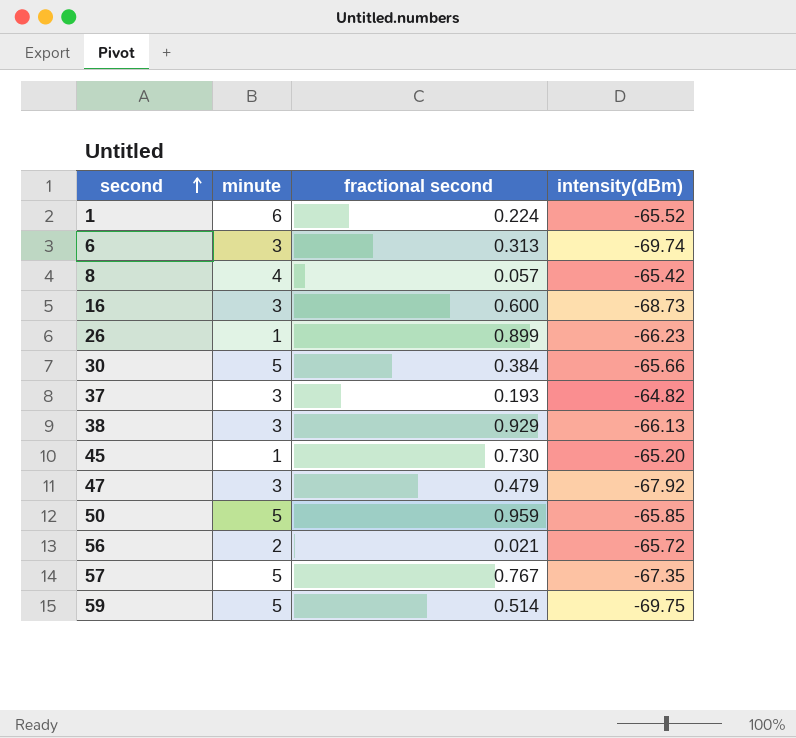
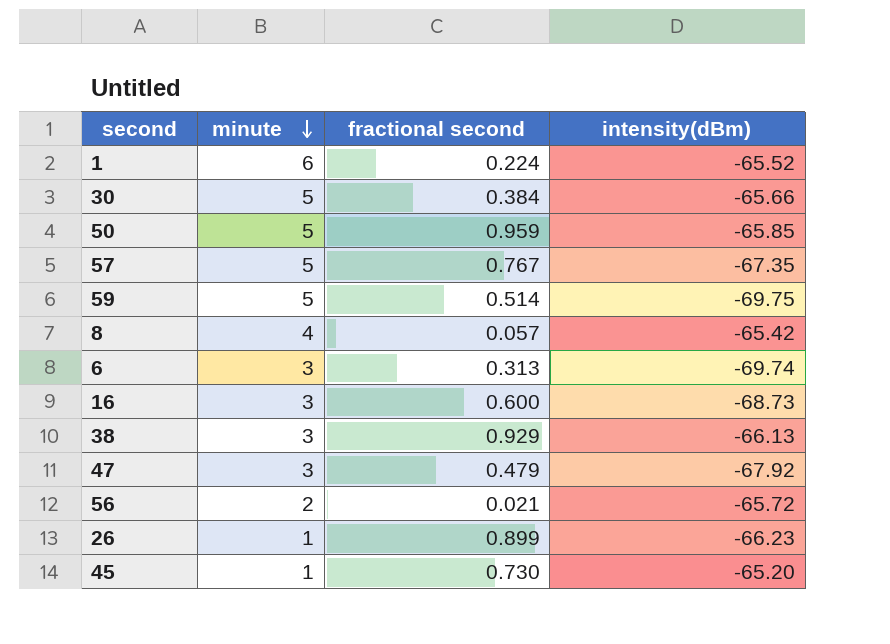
row order: second ascending -> minute descending
row 37: 3 | 0.193 | -64.82 -> none

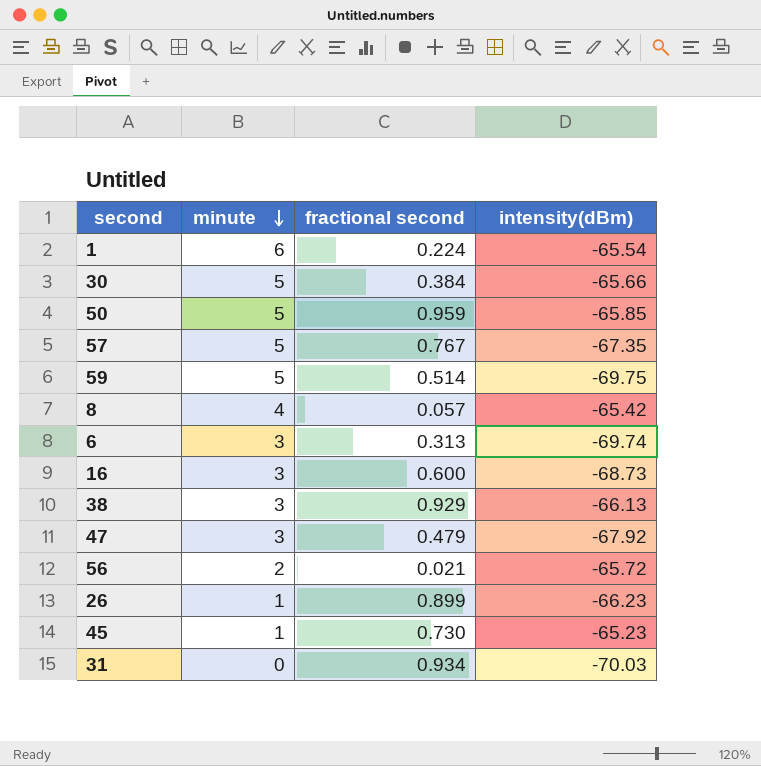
1 | intensity(dBm): -65.52 -> -65.54
45 | intensity(dBm): -65.20 -> -65.23
row 31: none -> 0 | 0.934 | -70.03

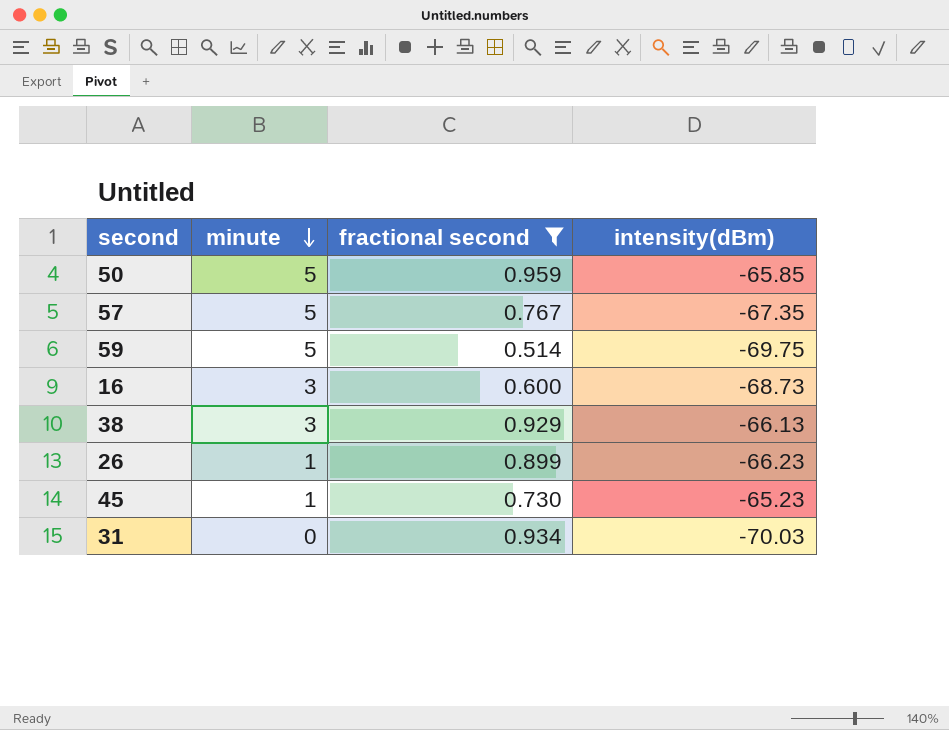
filter: none -> fractional second >= 0.514

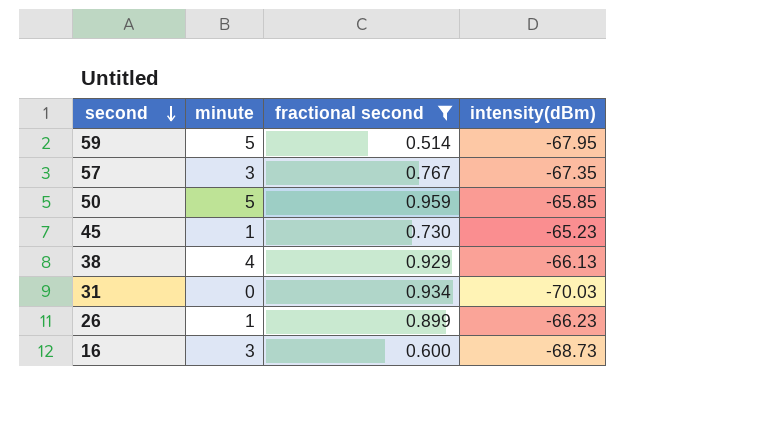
row order: minute descending -> second descending
59 | intensity(dBm): -69.75 -> -67.95
57 | minute: 5 -> 3
38 | minute: 3 -> 4

